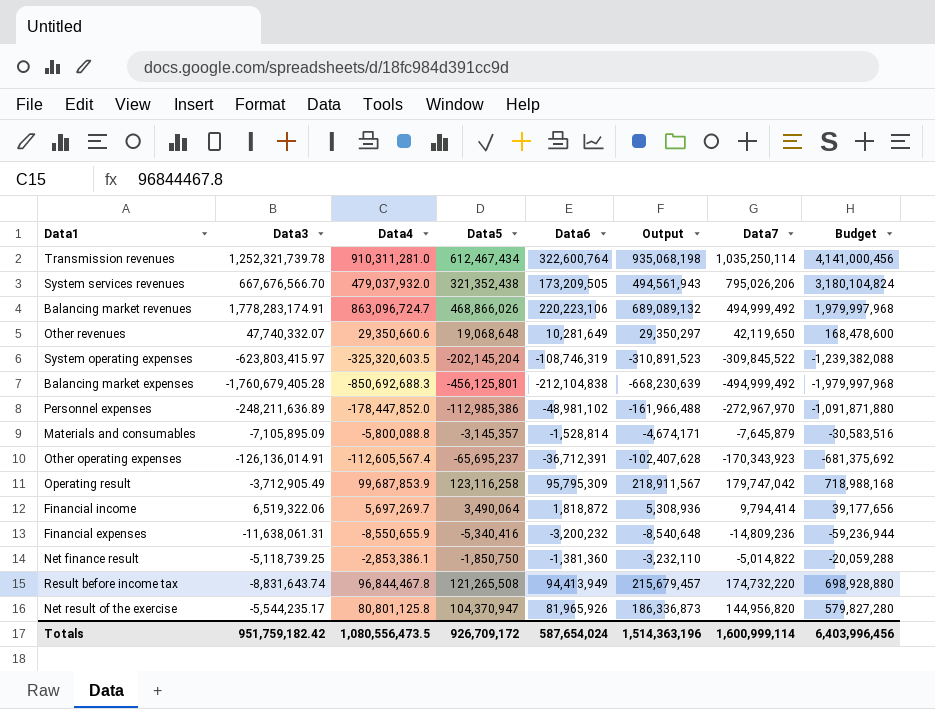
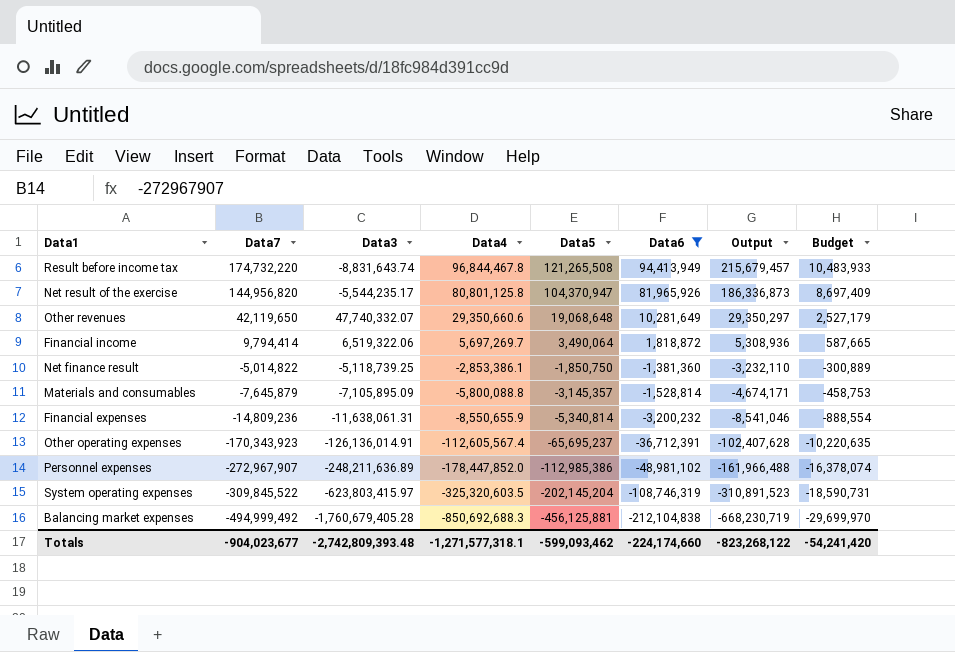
filter: none -> Data6 <= 94,413,949
row order: none -> Data7 descending
column Data7 | position: 7 -> 2
column Budget | formula: [Data7] * 4 -> [Data7] * 0.06
Financial expenses | Data5: -5,340,416 -> -5,340,814
Financial expenses | Output: -8,540,648 -> -8,541,046
Personnel expenses | Data7: -272,967,970 -> -272,967,907
Balancing market expenses | Data5: -456,125,801 -> -456,125,881
Balancing market expenses | Output: -668,230,639 -> -668,230,719
Totals | Data7: 1,600,999,114 -> -904,023,677
Totals | Data3: 951,759,182.42 -> -2,742,809,393.48
Totals | Data4: 1,080,556,473.5 -> -1,271,577,318.1
Totals | Data5: 926,709,172 -> -599,093,462
Totals | Data6: 587,654,024 -> -224,174,660
Totals | Output: 1,514,363,196 -> -823,268,122
Totals | Budget: 6,403,996,456 -> -54,241,420

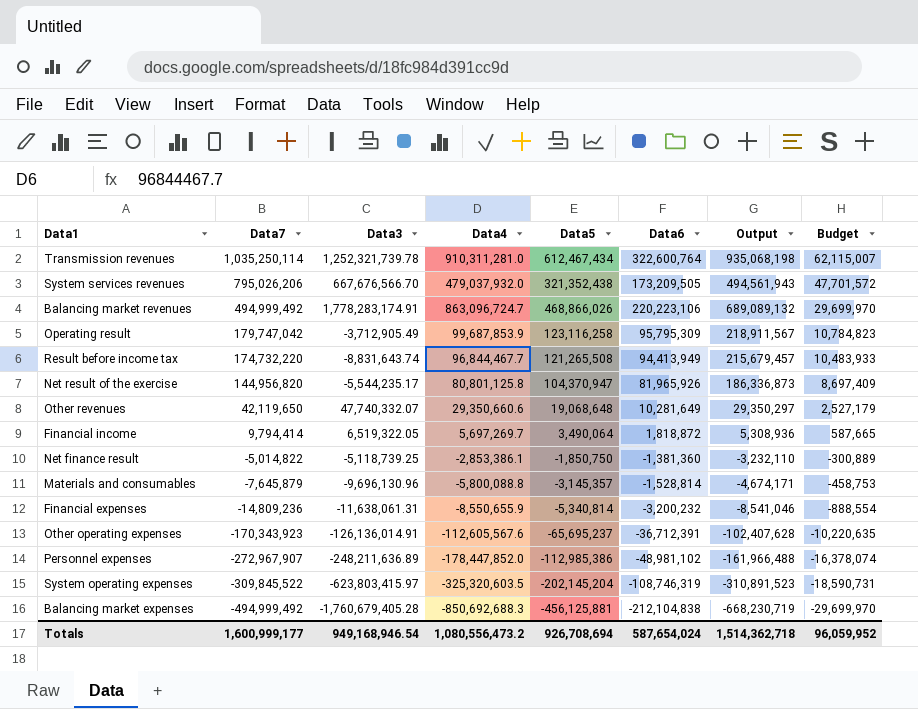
filter: Data6 <= 94,413,949 -> none
Result before income tax | Data4: 96,844,467.8 -> 96,844,467.7
Financial income | Data3: 6,519,322.06 -> 6,519,322.05
Materials and consumables | Data3: -7,105,895.09 -> -9,696,130.96
Other operating expenses | Data4: -112,605,567.4 -> -112,605,567.6
Totals | Data7: -904,023,677 -> 1,600,999,177
Totals | Data3: -2,742,809,393.48 -> 949,168,946.54
Totals | Data4: -1,271,577,318.1 -> 1,080,556,473.2
Totals | Data5: -599,093,462 -> 926,708,694
Totals | Data6: -224,174,660 -> 587,654,024
Totals | Output: -823,268,122 -> 1,514,362,718
Totals | Budget: -54,241,420 -> 96,059,952

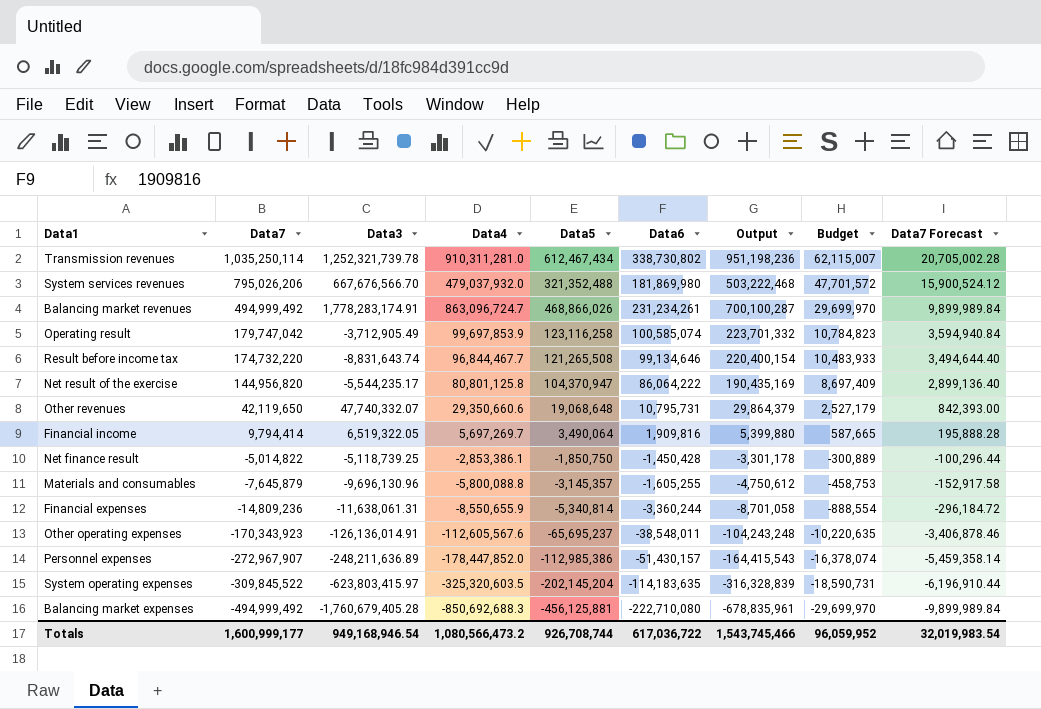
column Data7 Forecast | formula: none -> [Data7] * 0.02
Transmission revenues | Data6: 322,600,764 -> 338,730,802
Transmission revenues | Output: 935,068,198 -> 951,198,236
System services revenues | Data5: 321,352,438 -> 321,352,488
System services revenues | Data6: 173,209,505 -> 181,869,980
System services revenues | Output: 494,561,943 -> 503,222,468
Balancing market revenues | Data6: 220,223,106 -> 231,234,261
Balancing market revenues | Output: 689,089,132 -> 700,100,287
Operating result | Data4: 99,687,853.9 -> 99,697,853.9
Operating result | Data6: 95,795,309 -> 100,585,074
Operating result | Output: 218,911,567 -> 223,701,332
Result before income tax | Data6: 94,413,949 -> 99,134,646
Result before income tax | Output: 215,679,457 -> 220,400,154
Net result of the exercise | Data6: 81,965,926 -> 86,064,222
Net result of the exercise | Output: 186,336,873 -> 190,435,169
Other revenues | Data6: 10,281,649 -> 10,795,731
Other revenues | Output: 29,350,297 -> 29,864,379
Financial income | Data6: 1,818,872 -> 1,909,816
Financial income | Output: 5,308,936 -> 5,399,880
Net finance result | Data6: -1,381,360 -> -1,450,428
Net finance result | Output: -3,232,110 -> -3,301,178
Materials and consumables | Data6: -1,528,814 -> -1,605,255
Materials and consumables | Output: -4,674,171 -> -4,750,612
Financial expenses | Data6: -3,200,232 -> -3,360,244
Financial expenses | Output: -8,541,046 -> -8,701,058
Other operating expenses | Data6: -36,712,391 -> -38,548,011
Other operating expenses | Output: -102,407,628 -> -104,243,248
Personnel expenses | Data6: -48,981,102 -> -51,430,157
Personnel expenses | Output: -161,966,488 -> -164,415,543
System operating expenses | Data6: -108,746,319 -> -114,183,635
System operating expenses | Output: -310,891,523 -> -316,328,839
Balancing market expenses | Data6: -212,104,838 -> -222,710,080
Balancing market expenses | Output: -668,230,719 -> -678,835,961
Totals | Data4: 1,080,556,473.2 -> 1,080,566,473.2
Totals | Data5: 926,708,694 -> 926,708,744
Totals | Data6: 587,654,024 -> 617,036,722
Totals | Output: 1,514,362,718 -> 1,543,745,466

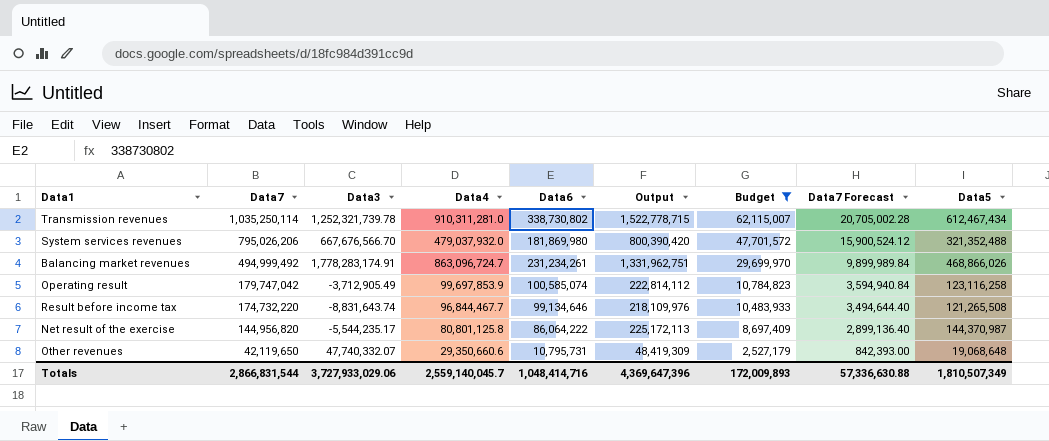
filter: none -> Budget >= 2,527,179
column Output | formula: [Data5] + [Data6] -> [Data4] + [Data5]
column Data5 | position: 5 -> 9
Net result of the exercise | Data5: 104,370,947 -> 144,370,987
Totals | Data7: 1,600,999,177 -> 2,866,831,544
Totals | Data3: 949,168,946.54 -> 3,727,933,029.06
Totals | Data4: 1,080,566,473.2 -> 2,559,140,045.7
Totals | Data6: 617,036,722 -> 1,048,414,716
Totals | Output: 1,543,745,466 -> 4,369,647,396
Totals | Budget: 96,059,952 -> 172,009,893
Totals | Data7 Forecast: 32,019,983.54 -> 57,336,630.88
Totals | Data5: 926,708,744 -> 1,810,507,349

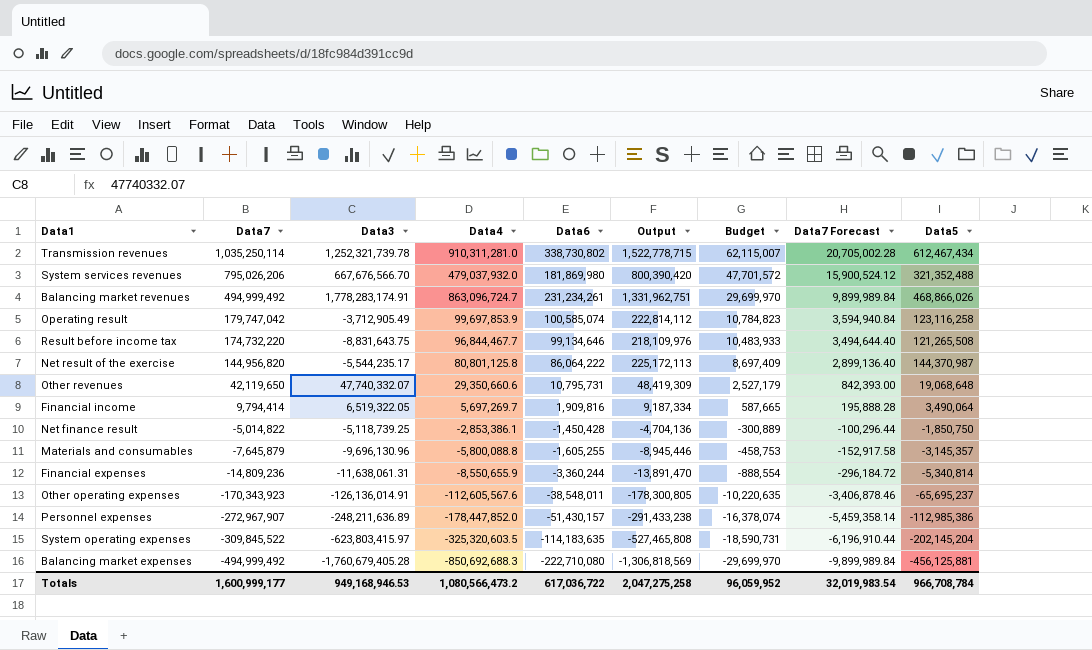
filter: Budget >= 2,527,179 -> none
Result before income tax | Data3: -8,831,643.74 -> -8,831,643.75
Totals | Data7: 2,866,831,544 -> 1,600,999,177
Totals | Data3: 3,727,933,029.06 -> 949,168,946.53
Totals | Data4: 2,559,140,045.7 -> 1,080,566,473.2
Totals | Data6: 1,048,414,716 -> 617,036,722
Totals | Output: 4,369,647,396 -> 2,047,275,258
Totals | Budget: 172,009,893 -> 96,059,952
Totals | Data7 Forecast: 57,336,630.88 -> 32,019,983.54
Totals | Data5: 1,810,507,349 -> 966,708,784

